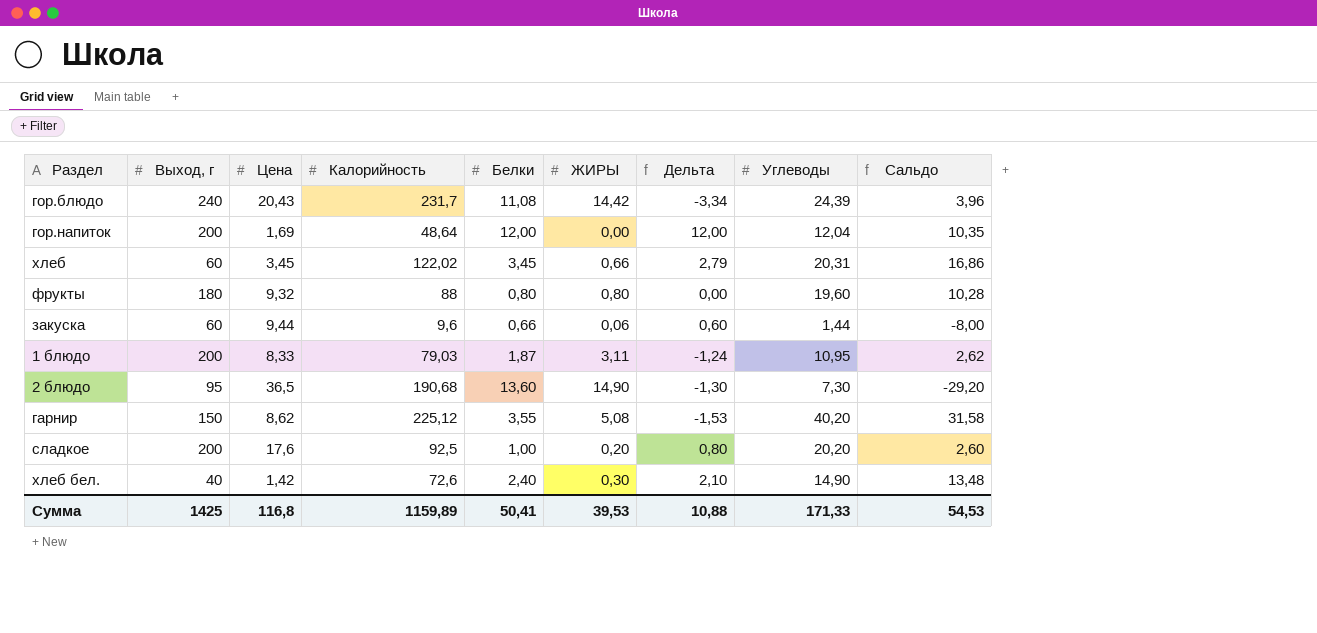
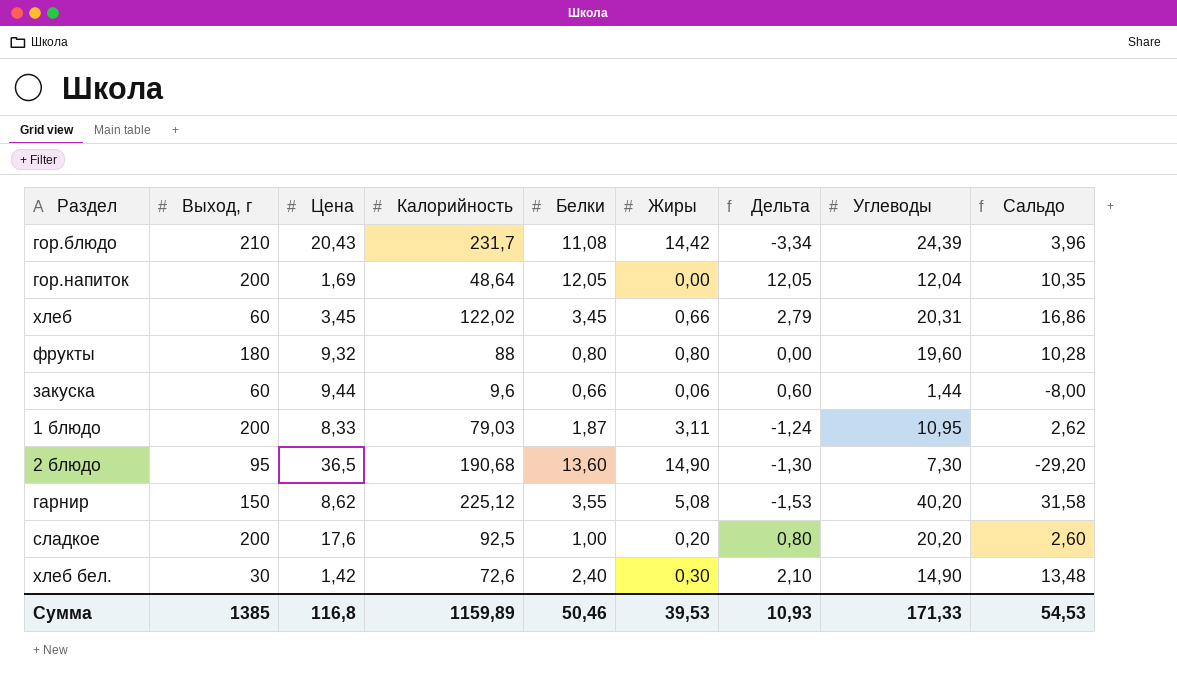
column name: ЖИРЫ -> Жиры
гор.блюдо | Выход, г: 240 -> 210
гор.напиток | Белки: 12,00 -> 12,05
гор.напиток | Дельта: 12,00 -> 12,05
хлеб бел. | Выход, г: 40 -> 30
Сумма | Выход, г: 1425 -> 1385
Сумма | Белки: 50,41 -> 50,46
Сумма | Дельта: 10,88 -> 10,93

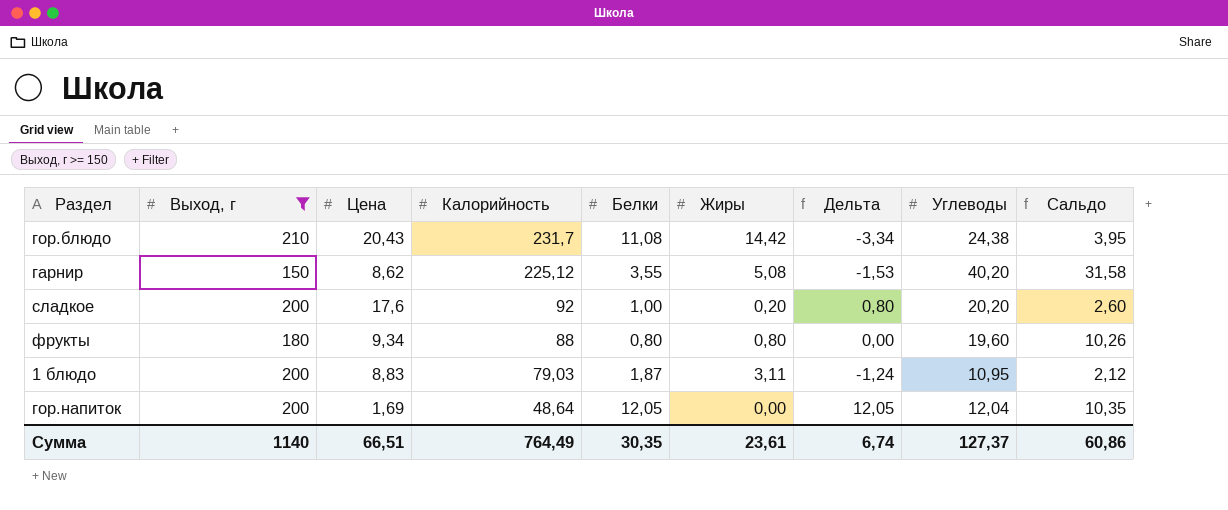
filter: none -> Выход, г >= 150
row order: none -> Калорийность descending
гор.блюдо | Углеводы: 24,39 -> 24,38
гор.блюдо | Сальдо: 3,96 -> 3,95
сладкое | Калорийность: 92,5 -> 92
фрукты | Цена: 9,32 -> 9,34
фрукты | Сальдо: 10,28 -> 10,26
1 блюдо | Цена: 8,33 -> 8,83
1 блюдо | Сальдо: 2,62 -> 2,12
Сумма | Выход, г: 1385 -> 1140
Сумма | Цена: 116,8 -> 66,51
Сумма | Калорийность: 1159,89 -> 764,49
Сумма | Белки: 50,46 -> 30,35
Сумма | Жиры: 39,53 -> 23,61
Сумма | Дельта: 10,93 -> 6,74
Сумма | Углеводы: 171,33 -> 127,37
Сумма | Сальдо: 54,53 -> 60,86

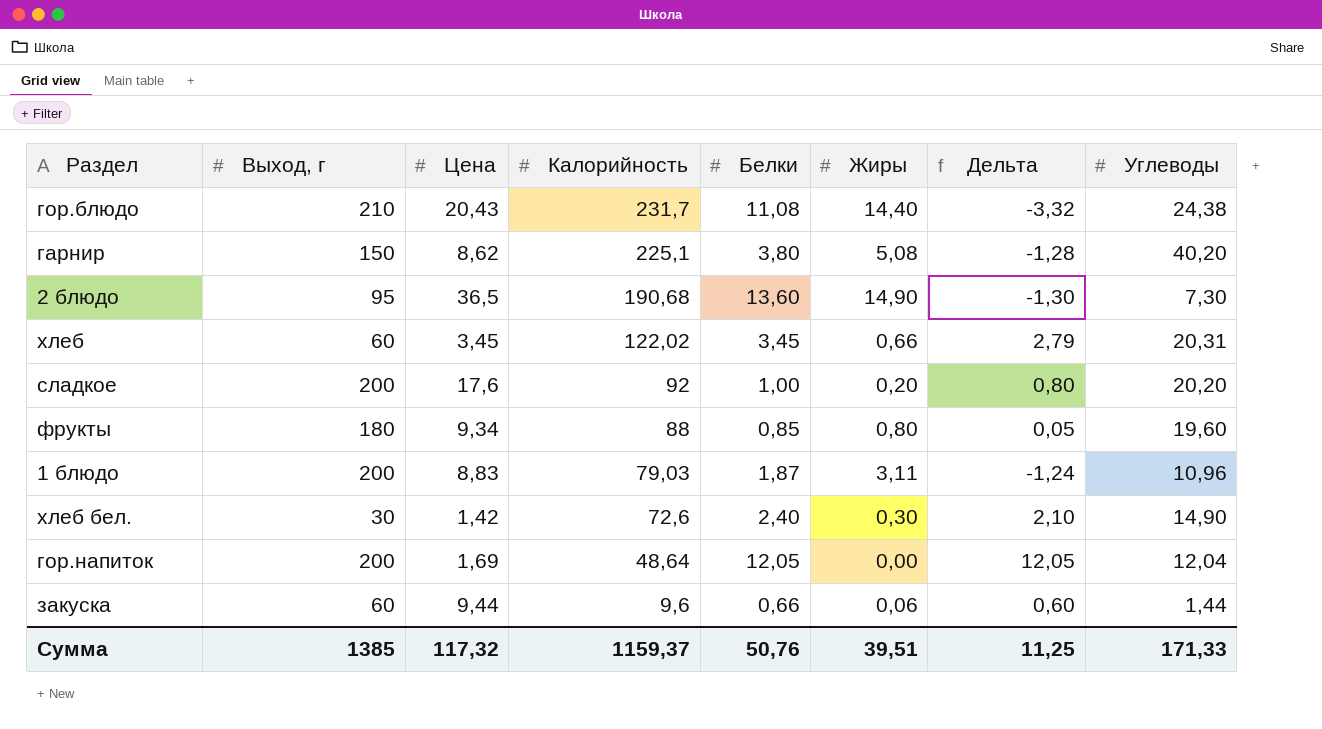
filter: Выход, г >= 150 -> none
column Сальдо | formula: [Углеводы] - [Цена] -> none
гор.блюдо | Жиры: 14,42 -> 14,40
гор.блюдо | Дельта: -3,34 -> -3,32
гарнир | Калорийность: 225,12 -> 225,1
гарнир | Белки: 3,55 -> 3,80
гарнир | Дельта: -1,53 -> -1,28
фрукты | Белки: 0,80 -> 0,85
фрукты | Дельта: 0,00 -> 0,05
1 блюдо | Углеводы: 10,95 -> 10,96
Сумма | Выход, г: 1140 -> 1385
Сумма | Цена: 66,51 -> 117,32
Сумма | Калорийность: 764,49 -> 1159,37
Сумма | Белки: 30,35 -> 50,76
Сумма | Жиры: 23,61 -> 39,51
Сумма | Дельта: 6,74 -> 11,25
Сумма | Углеводы: 127,37 -> 171,33

